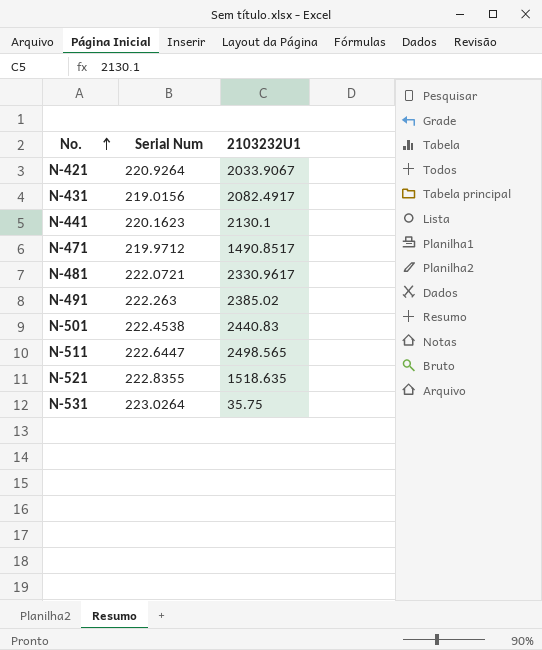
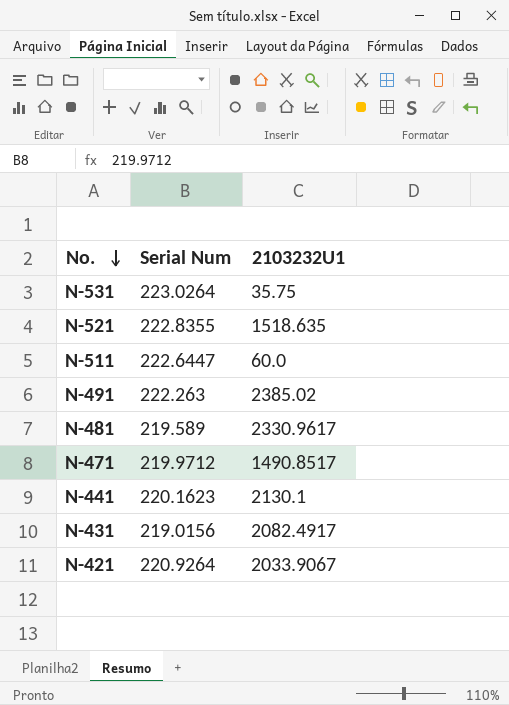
row order: No. ascending -> No. descending
row N-501: 222.4538 | 2440.83 -> none
N-511 | 2103232U1: 2498.565 -> 60.0
N-481 | Serial Num: 222.0721 -> 219.589

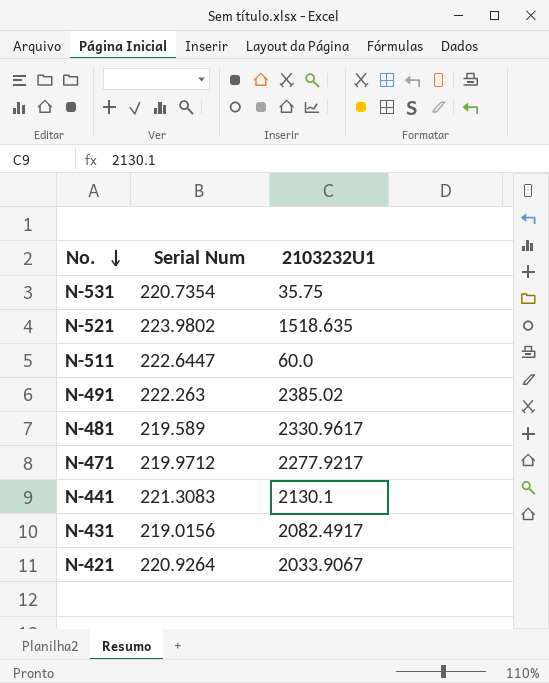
N-531 | Serial Num: 223.0264 -> 220.7354
N-521 | Serial Num: 222.8355 -> 223.9802
N-471 | 2103232U1: 1490.8517 -> 2277.9217
N-441 | Serial Num: 220.1623 -> 221.3083

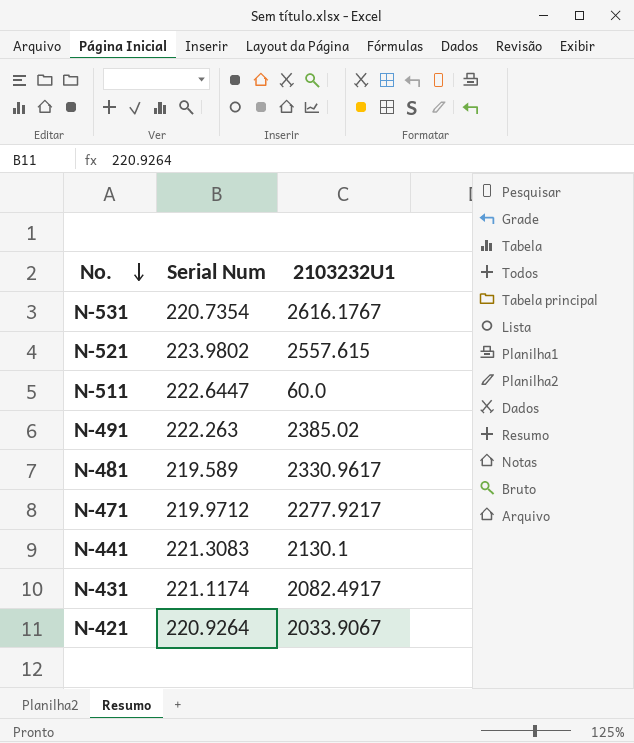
N-531 | 2103232U1: 35.75 -> 2616.1767
N-521 | 2103232U1: 1518.635 -> 2557.615
N-431 | Serial Num: 219.0156 -> 221.1174

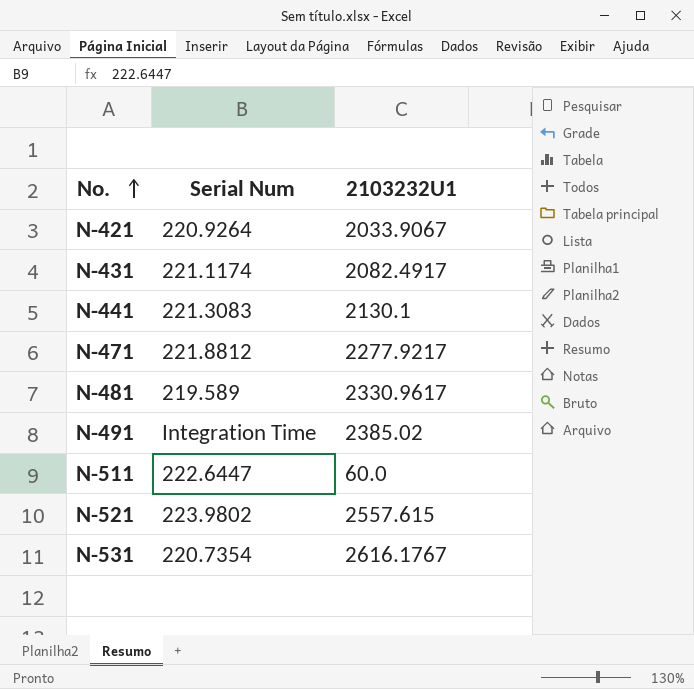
row order: No. descending -> No. ascending
N-471 | Serial Num: 219.9712 -> 221.8812
N-491 | Serial Num: 222.263 -> Integration Time

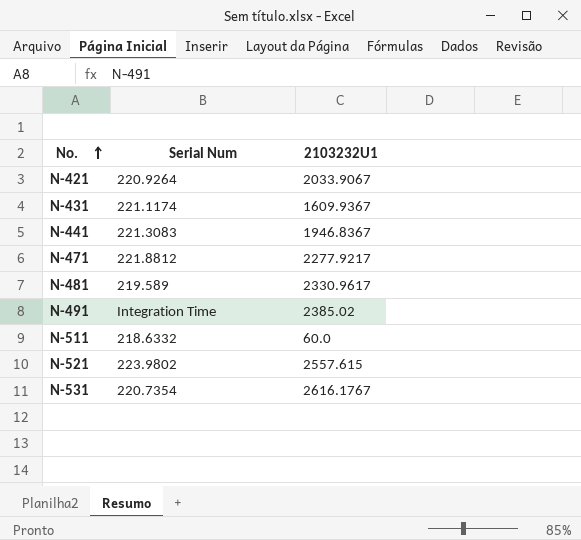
N-431 | 2103232U1: 2082.4917 -> 1609.9367
N-441 | 2103232U1: 2130.1 -> 1946.8367
N-511 | Serial Num: 222.6447 -> 218.6332

